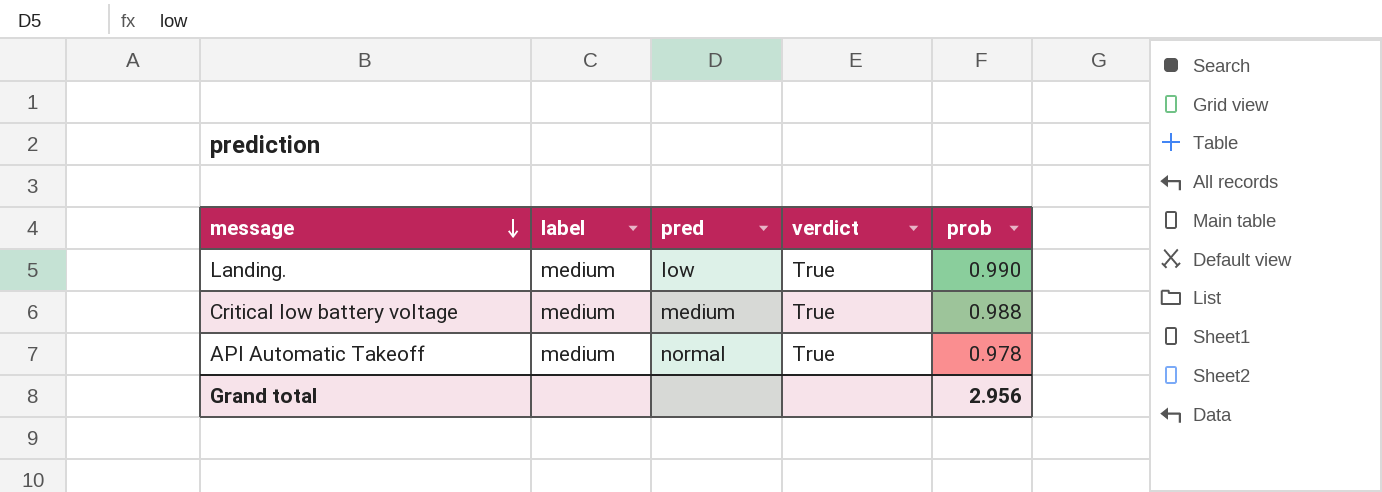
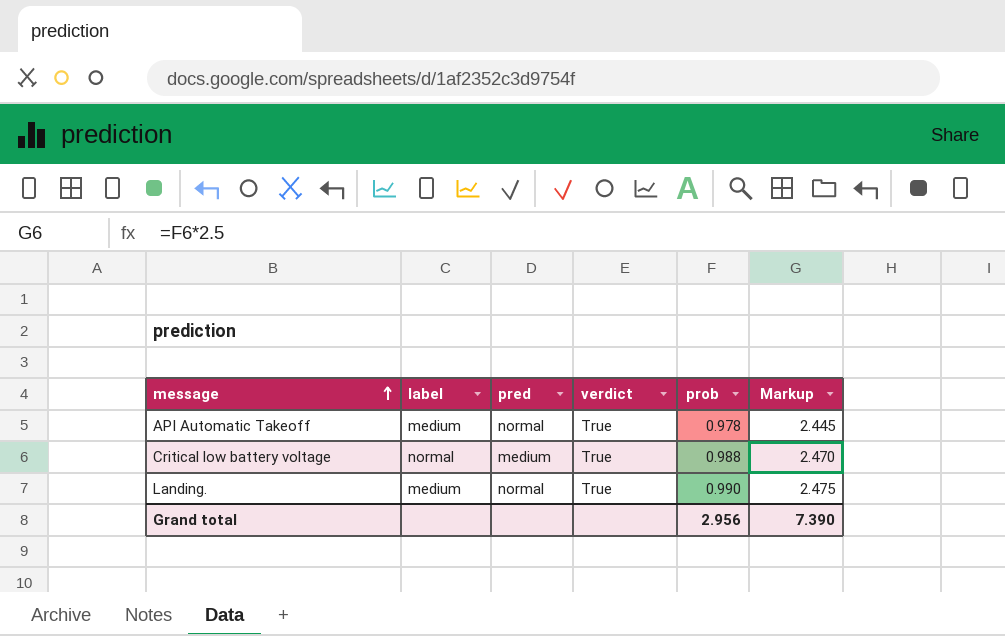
row order: message descending -> message ascending
column Markup | formula: none -> [prob] * 2.5
Critical low battery voltage | label: medium -> normal
Landing. | pred: low -> normal

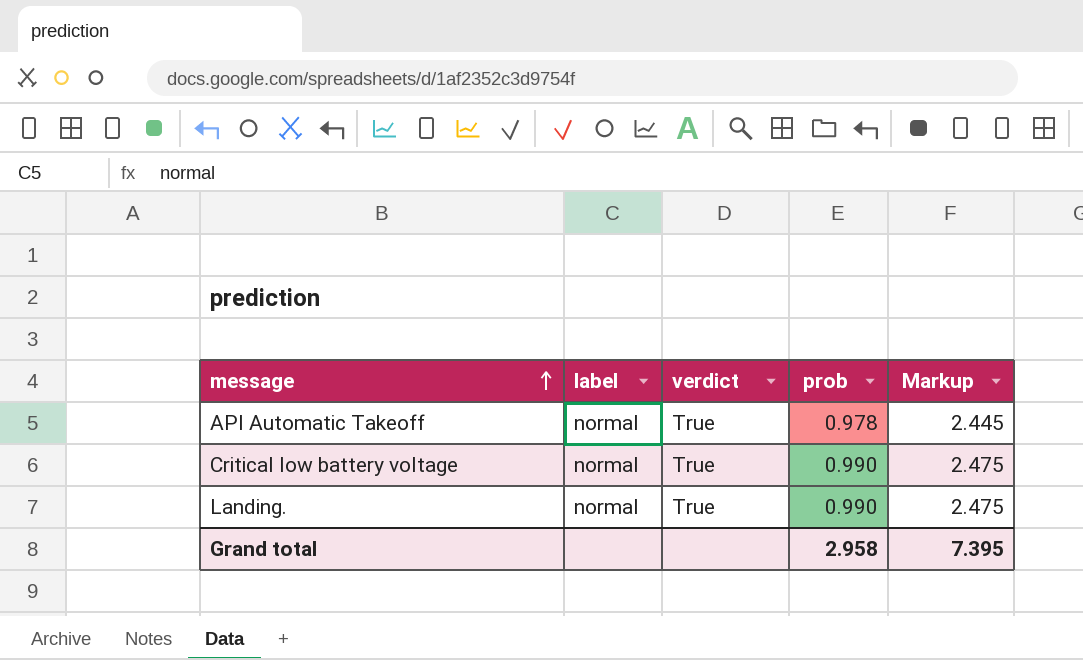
column pred | position: 3 -> none
API Automatic Takeoff | label: medium -> normal
Critical low battery voltage | prob: 0.988 -> 0.990
Critical low battery voltage | Markup: 2.470 -> 2.475
Landing. | label: medium -> normal
Grand total | prob: 2.956 -> 2.958
Grand total | Markup: 7.390 -> 7.395

